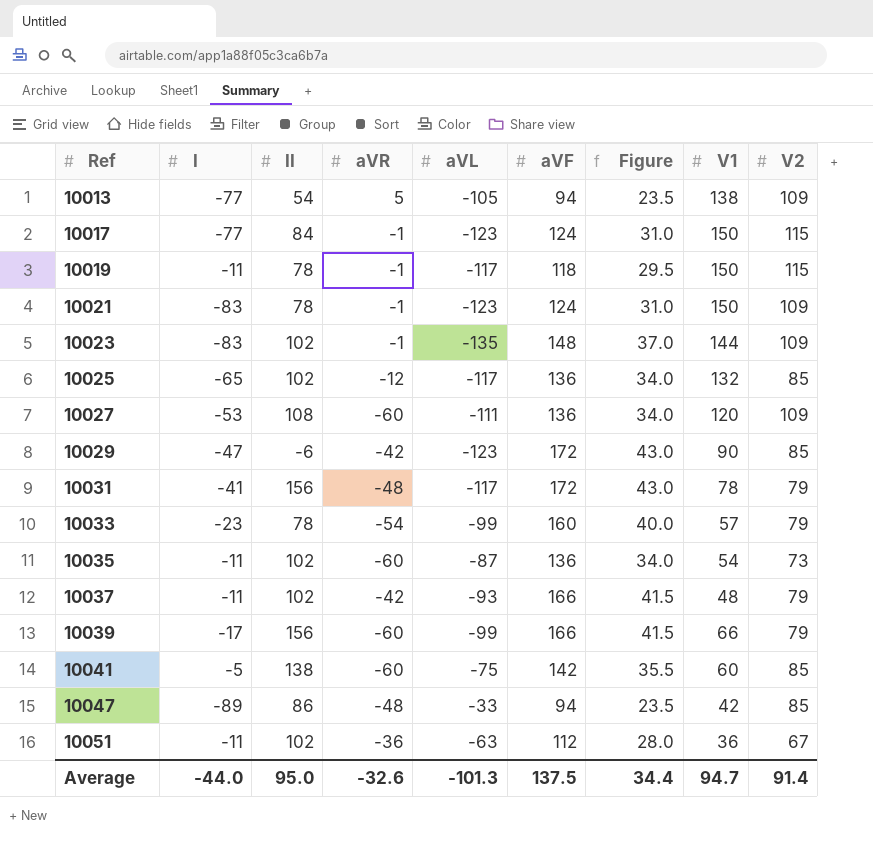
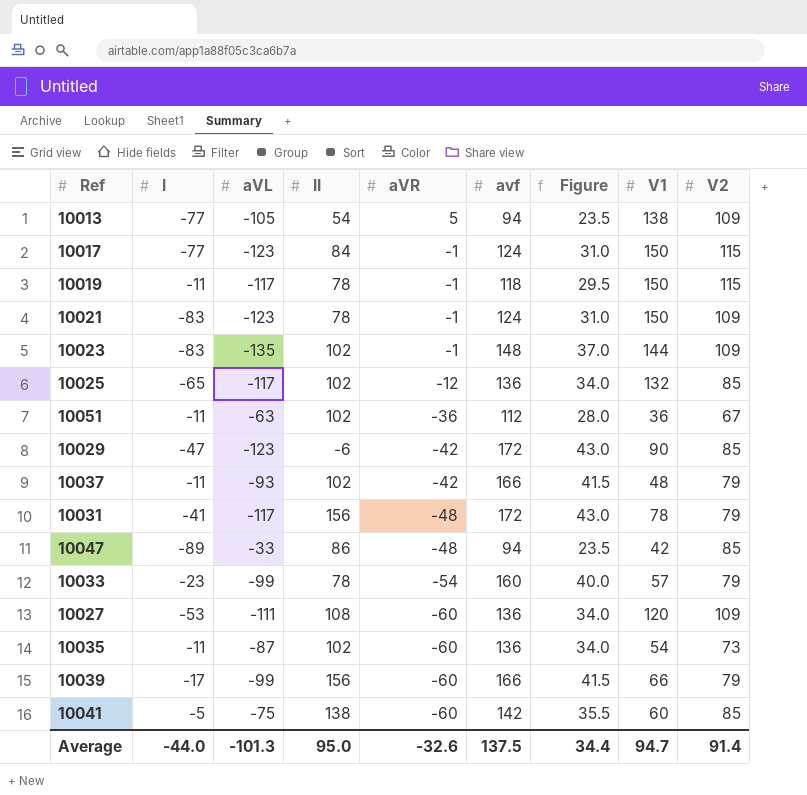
row order: Ref ascending -> aVR descending
column aVL | position: 5 -> 3
column name: aVF -> avf

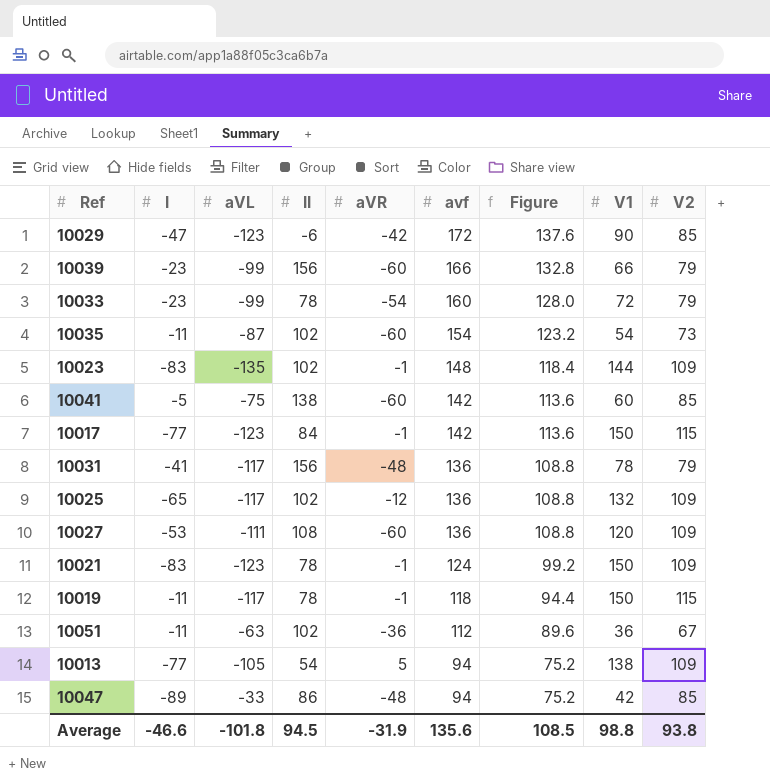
row order: aVR descending -> avf descending
column Figure | formula: [avf] * 0.25 -> [avf] * 0.8
row 10037: -11 | -93 | 102 | -42 | 166 | 41.5 | 48 | 79 -> none
10039 | I: -17 -> -23
10033 | V1: 57 -> 72
10035 | avf: 136 -> 154
10017 | avf: 124 -> 142
10031 | avf: 172 -> 136
10025 | V2: 85 -> 109
Average | I: -44.0 -> -46.6
Average | aVL: -101.3 -> -101.8
Average | II: 95.0 -> 94.5
Average | aVR: -32.6 -> -31.9
Average | avf: 137.5 -> 135.6
Average | Figure: 34.4 -> 108.5
Average | V1: 94.7 -> 98.8
Average | V2: 91.4 -> 93.8

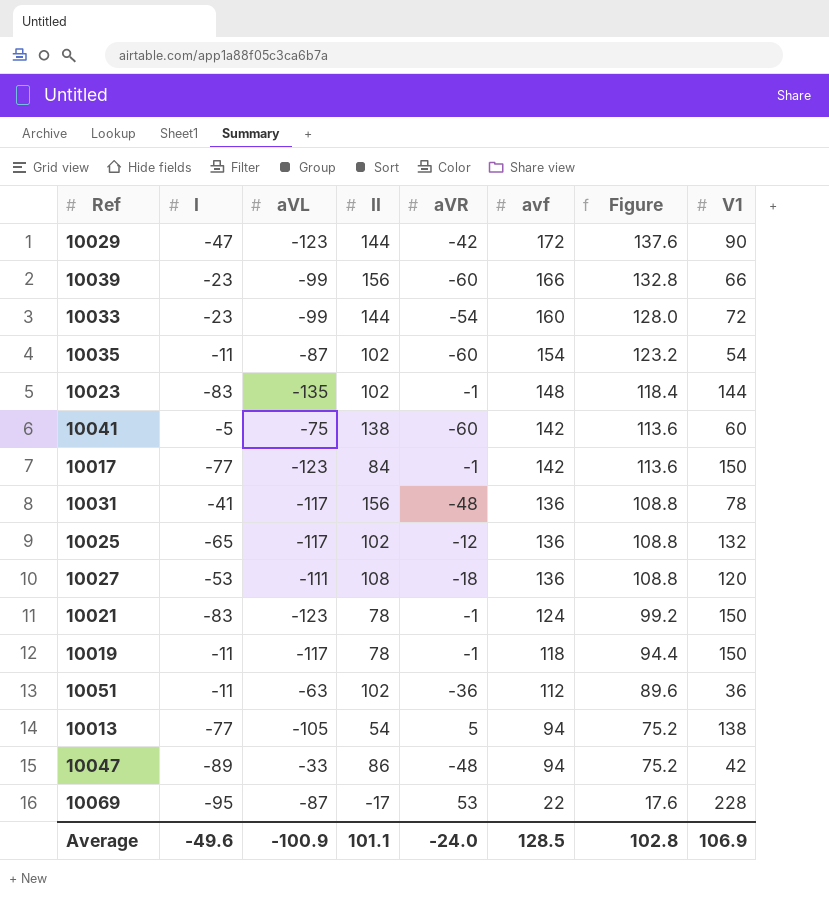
column V2 | position: 9 -> none
10029 | II: -6 -> 144
10033 | II: 78 -> 144
10027 | aVR: -60 -> -18
row 10069: none -> -95 | -87 | -17 | 53 | 22 | 17.6 | 228
Average | I: -46.6 -> -49.6
Average | aVL: -101.8 -> -100.9
Average | II: 94.5 -> 101.1
Average | aVR: -31.9 -> -24.0
Average | avf: 135.6 -> 128.5
Average | Figure: 108.5 -> 102.8
Average | V1: 98.8 -> 106.9

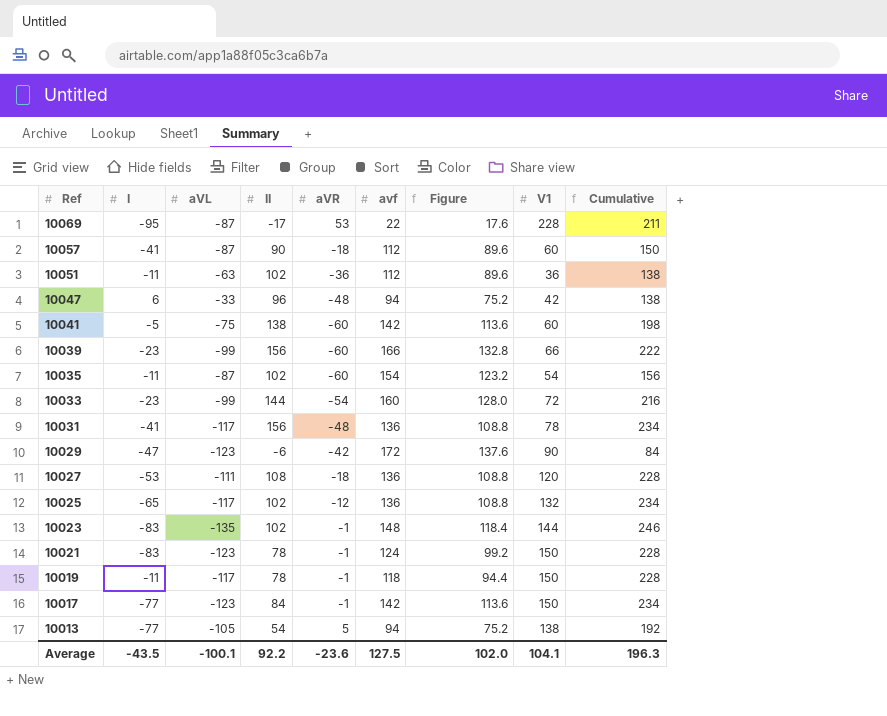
row order: avf descending -> Ref descending
column Cumulative | formula: none -> [II] + [V1]
row 10057: none -> -41 | -87 | 90 | -18 | 112 | 89.6 | 60 | 150
10047 | I: -89 -> 6
10047 | II: 86 -> 96
10029 | II: 144 -> -6
Average | I: -49.6 -> -43.5
Average | aVL: -100.9 -> -100.1
Average | II: 101.1 -> 92.2
Average | aVR: -24.0 -> -23.6
Average | avf: 128.5 -> 127.5
Average | Figure: 102.8 -> 102.0
Average | V1: 106.9 -> 104.1

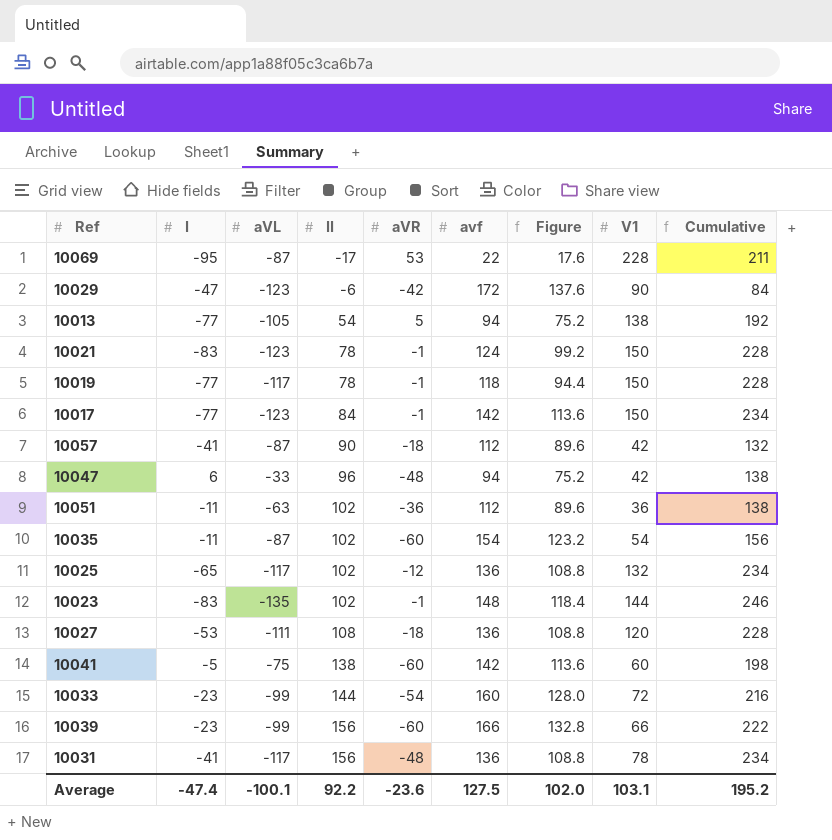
row order: Ref descending -> II ascending
10019 | I: -11 -> -77
10057 | V1: 60 -> 42
10057 | Cumulative: 150 -> 132
Average | I: -43.5 -> -47.4
Average | V1: 104.1 -> 103.1
Average | Cumulative: 196.3 -> 195.2

